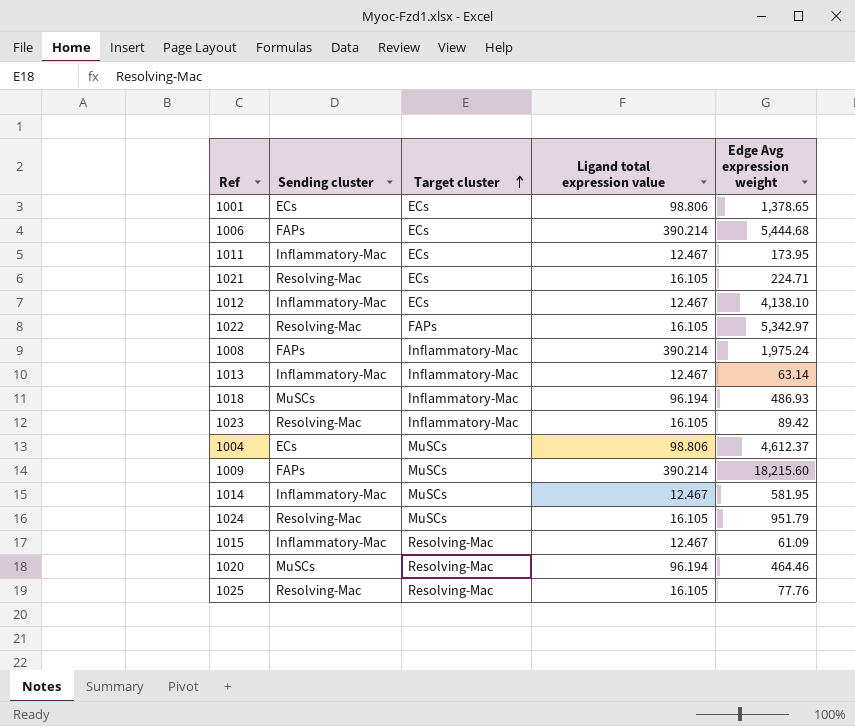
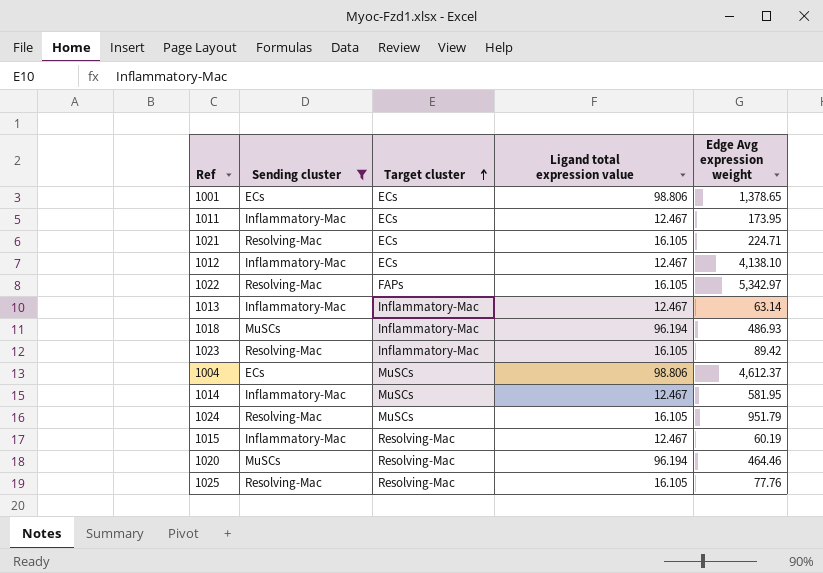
filter: none -> Sending cluster != FAPs
1015 | Edge Avg expression weight: 61.09 -> 60.19

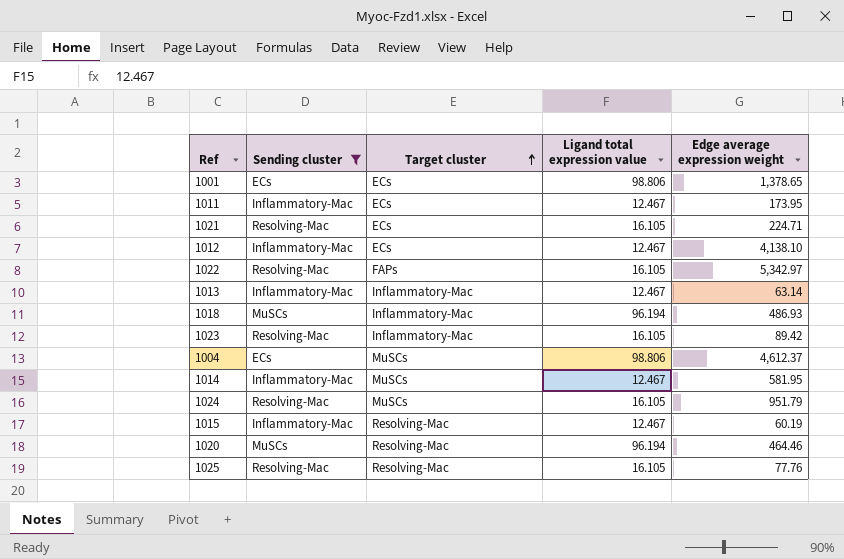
column name: Edge Avg expression weight -> Edge average expression weight

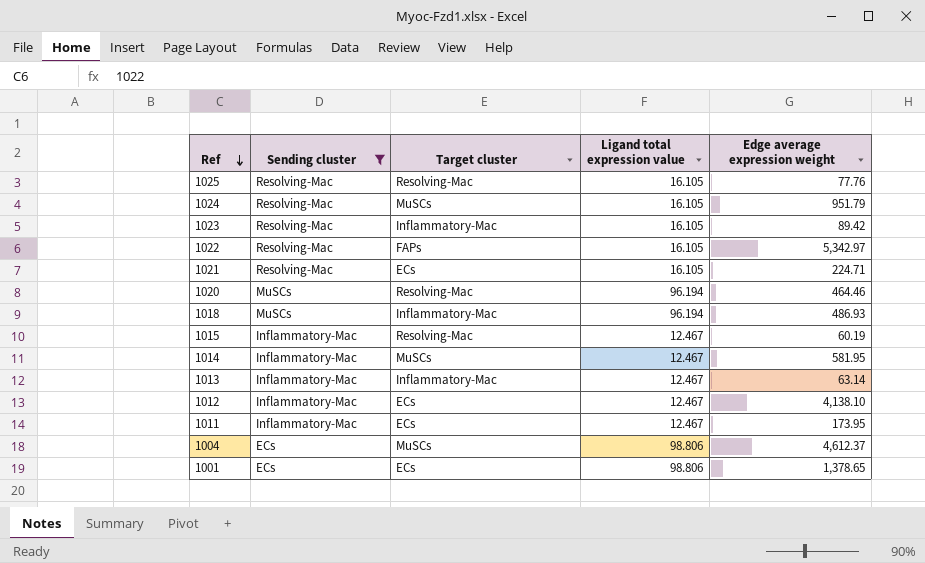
row order: Target cluster ascending -> Ref descending

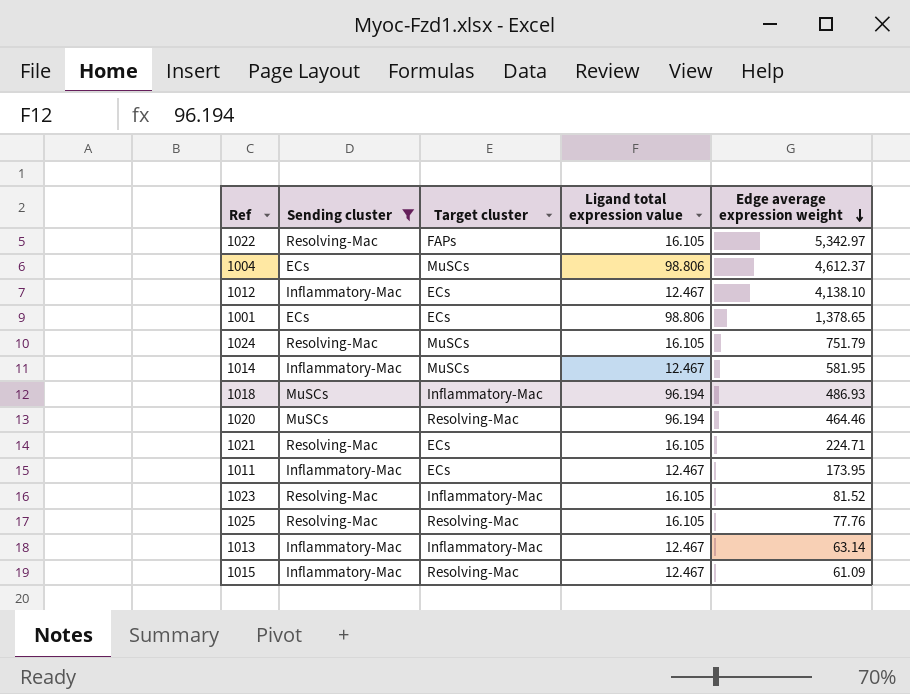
row order: Ref descending -> Edge average expression weight descending
1024 | Edge average expression weight: 951.79 -> 751.79
1023 | Edge average expression weight: 89.42 -> 81.52
1015 | Edge average expression weight: 60.19 -> 61.09

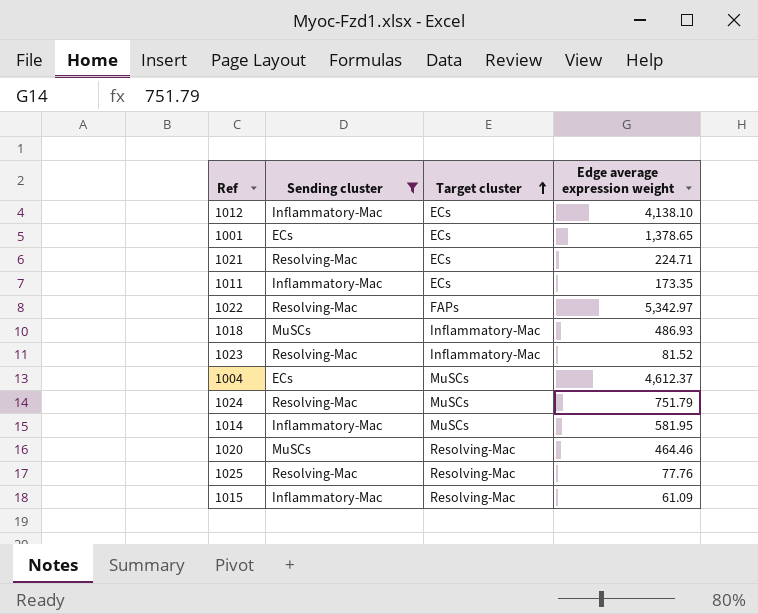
row order: Edge average expression weight descending -> Target cluster ascending
column Ligand total expression value | position: 4 -> none
row 1013: Inflammatory-Mac | Inflammatory-Mac | 12.467 | 63.14 -> none
1011 | Edge average expression weight: 173.95 -> 173.35

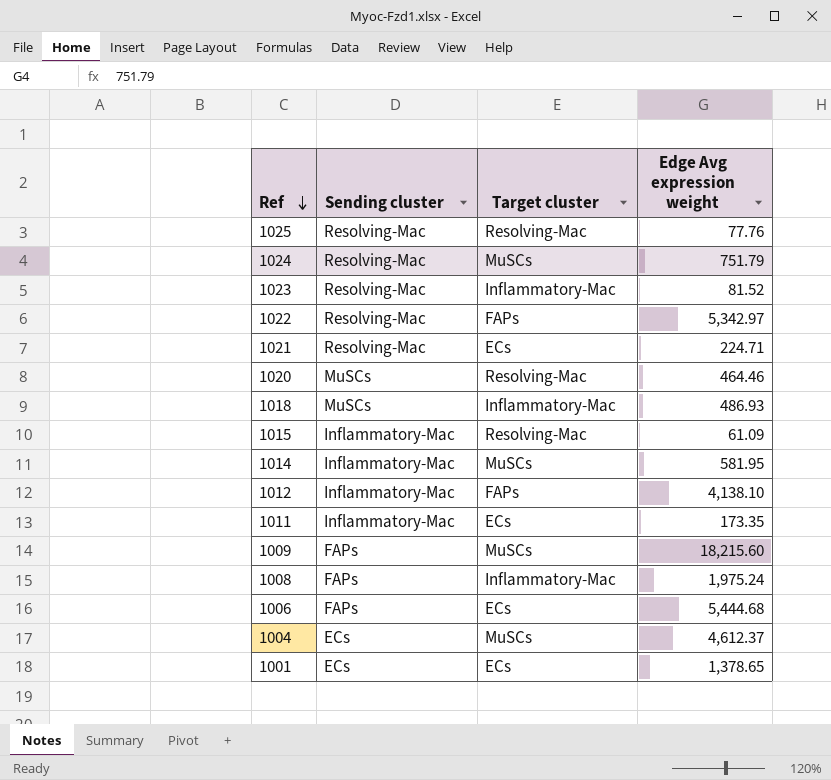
filter: Sending cluster != FAPs -> none
row order: Target cluster ascending -> Ref descending
column name: Edge average expression weight -> Edge Avg expression weight
1012 | Target cluster: ECs -> FAPs

